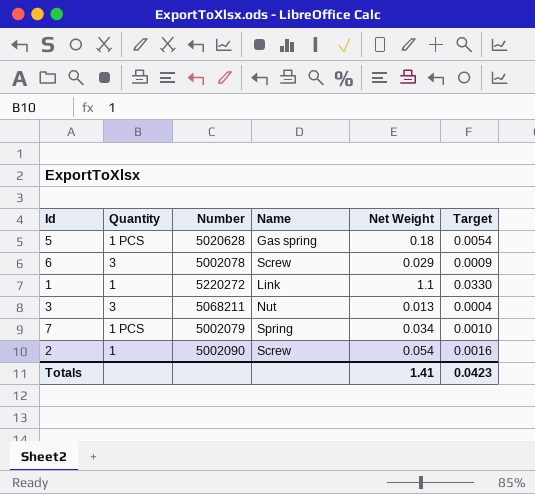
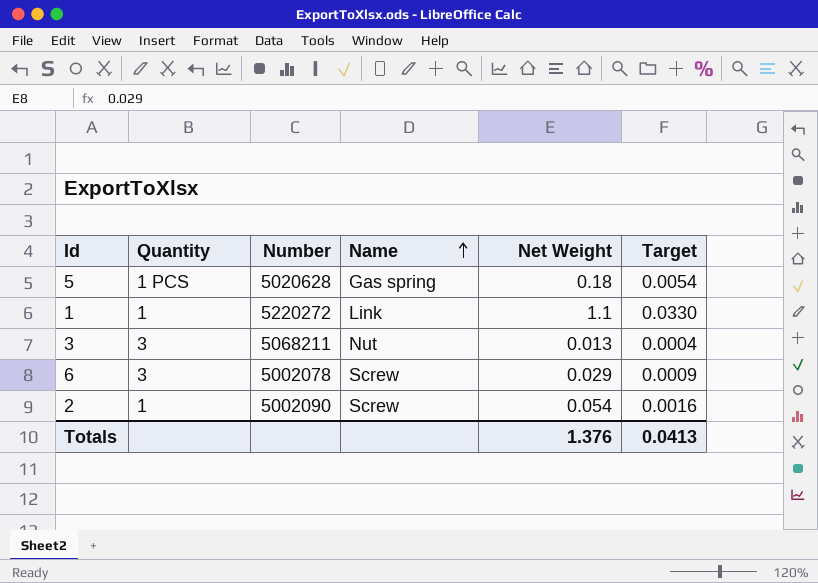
row order: none -> Name ascending
row 7: 1 PCS | 5002079 | Spring | 0.034 | 0.0010 -> none
Totals | Net Weight: 1.41 -> 1.376
Totals | Target: 0.0423 -> 0.0413

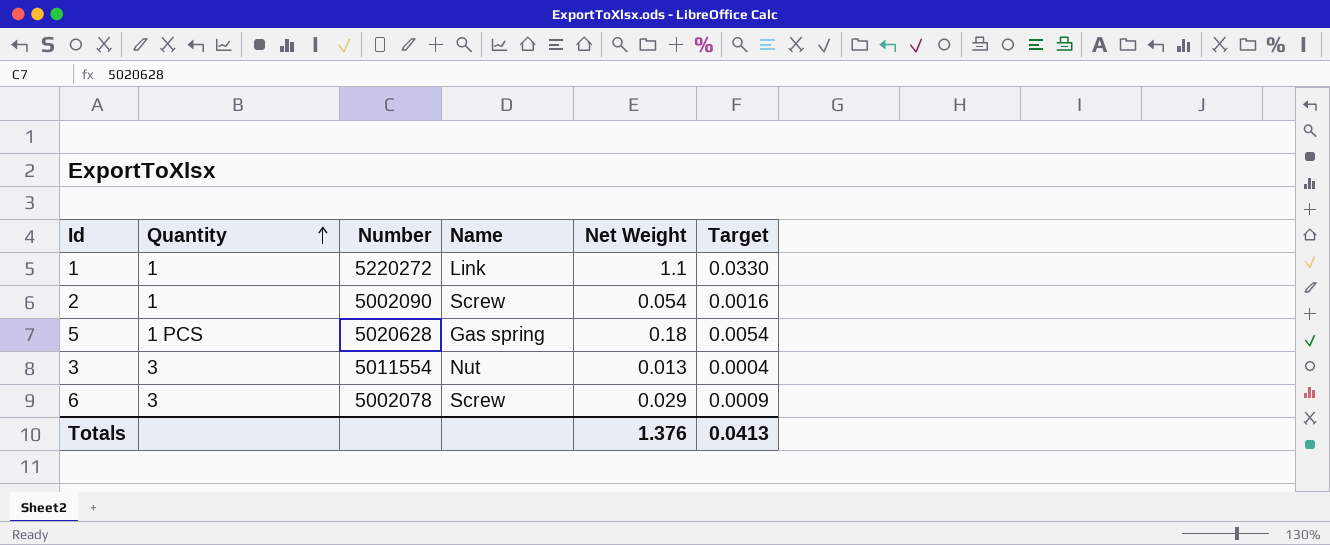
row order: Name ascending -> Quantity ascending
3 | Number: 5068211 -> 5011554

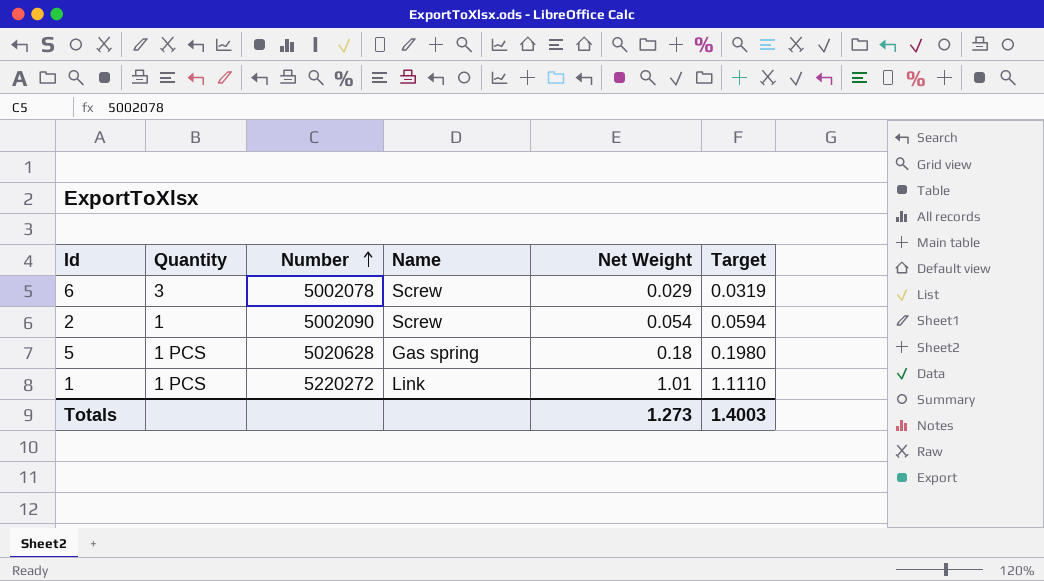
row order: Quantity ascending -> Number ascending
column Target | formula: [Net Weight] * 0.03 -> [Net Weight] * 1.1
row 3: 3 | 5011554 | Nut | 0.013 | 0.0004 -> none
1 | Quantity: 1 -> 1 PCS
1 | Net Weight: 1.1 -> 1.01
Totals | Net Weight: 1.376 -> 1.273
Totals | Target: 0.0413 -> 1.4003

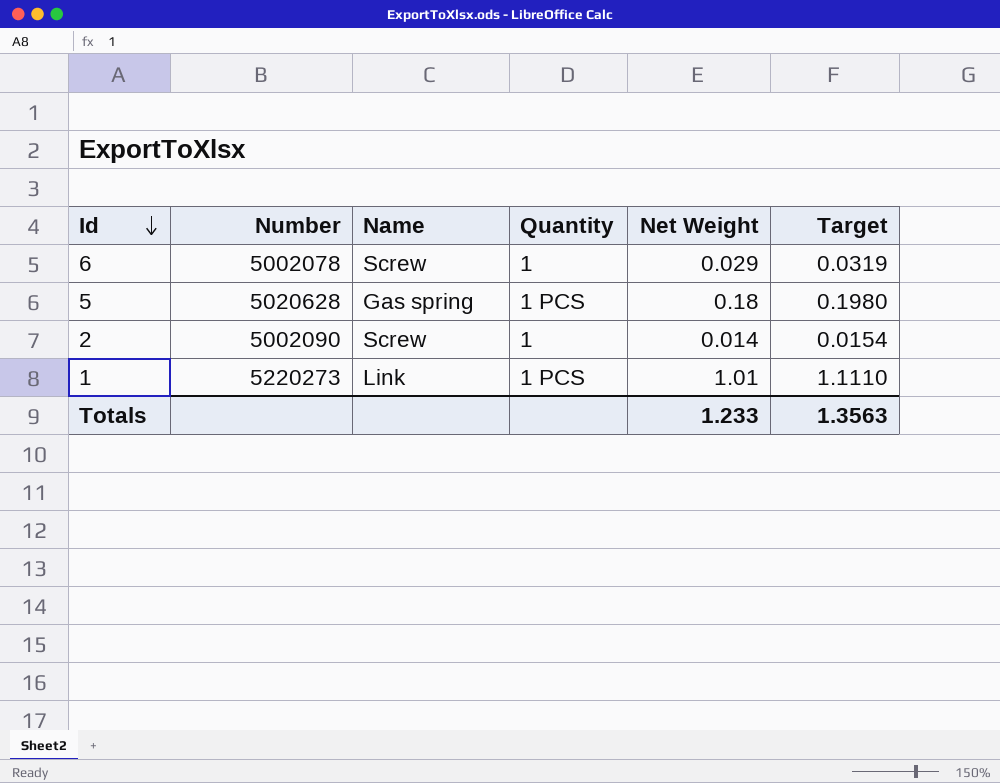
row order: Number ascending -> Id descending
column Quantity | position: 2 -> 4
6 | Quantity: 3 -> 1
2 | Net Weight: 0.054 -> 0.014
2 | Target: 0.0594 -> 0.0154
1 | Number: 5220272 -> 5220273
Totals | Net Weight: 1.273 -> 1.233
Totals | Target: 1.4003 -> 1.3563

